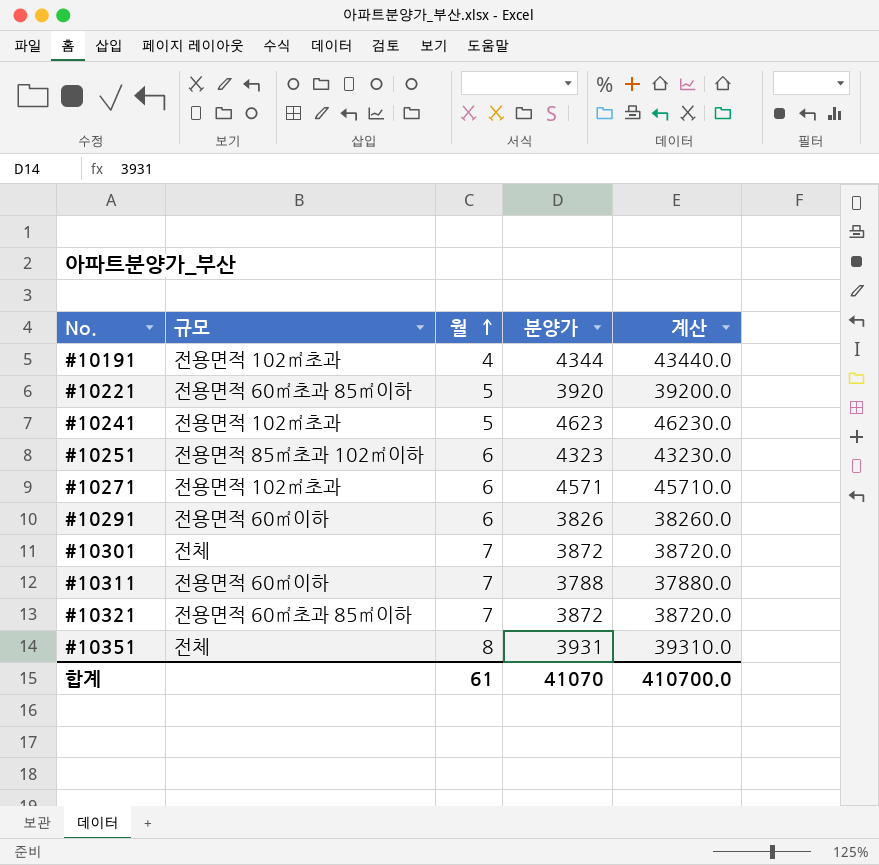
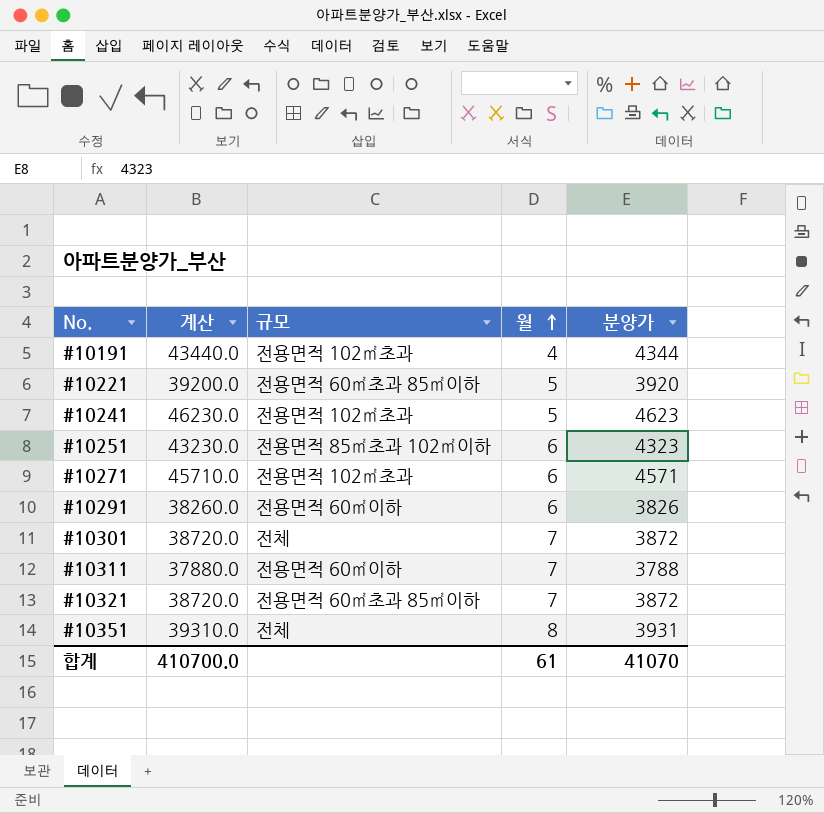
column 계산 | position: 5 -> 2

